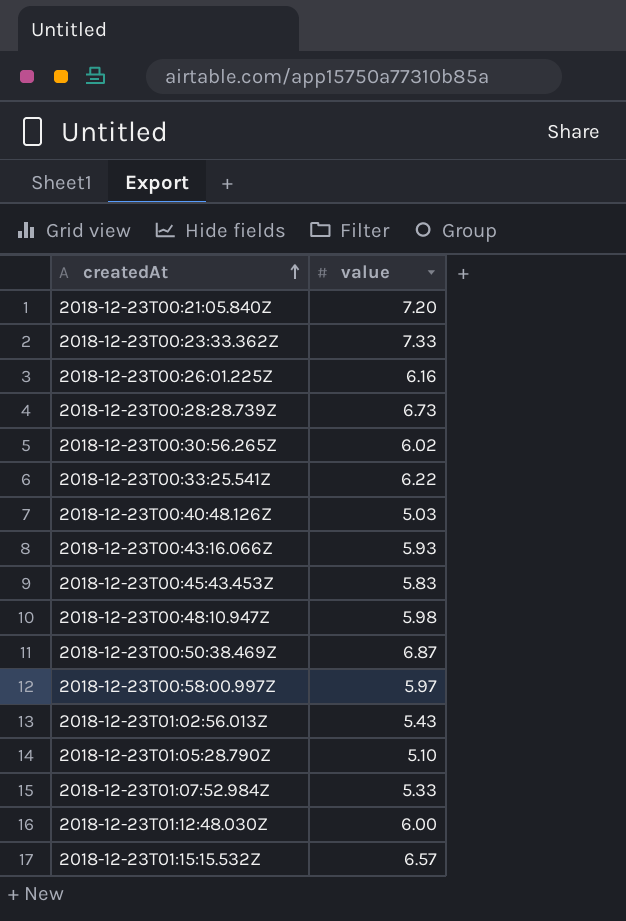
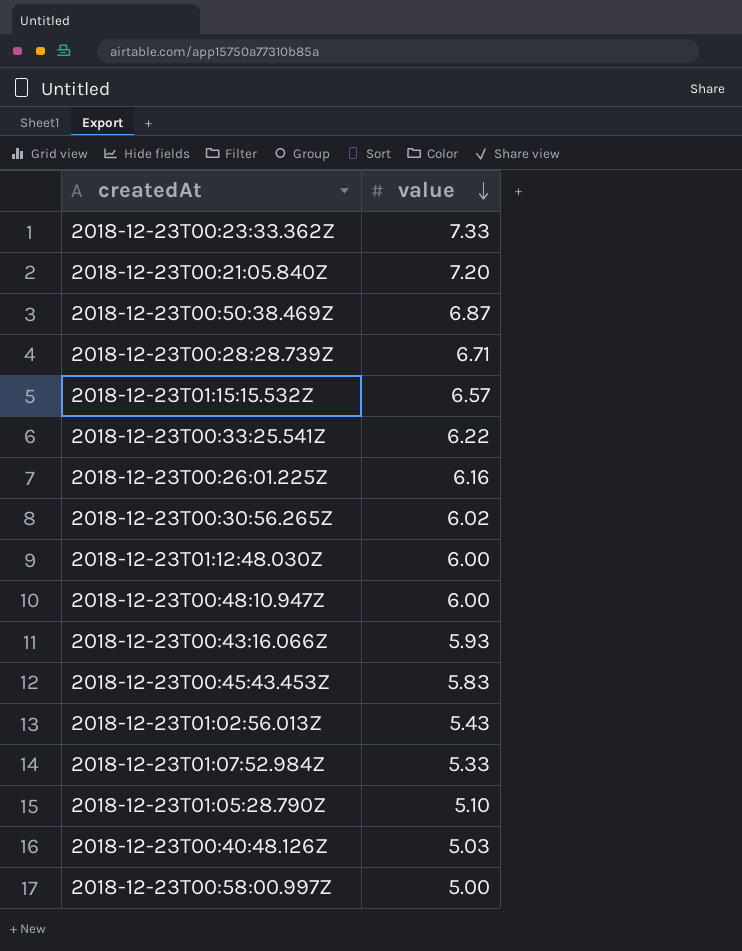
row order: createdAt ascending -> value descending
2018-12-23T00:28:28.739Z | value: 6.73 -> 6.71
2018-12-23T00:48:10.947Z | value: 5.98 -> 6.00
2018-12-23T00:58:00.997Z | value: 5.97 -> 5.00

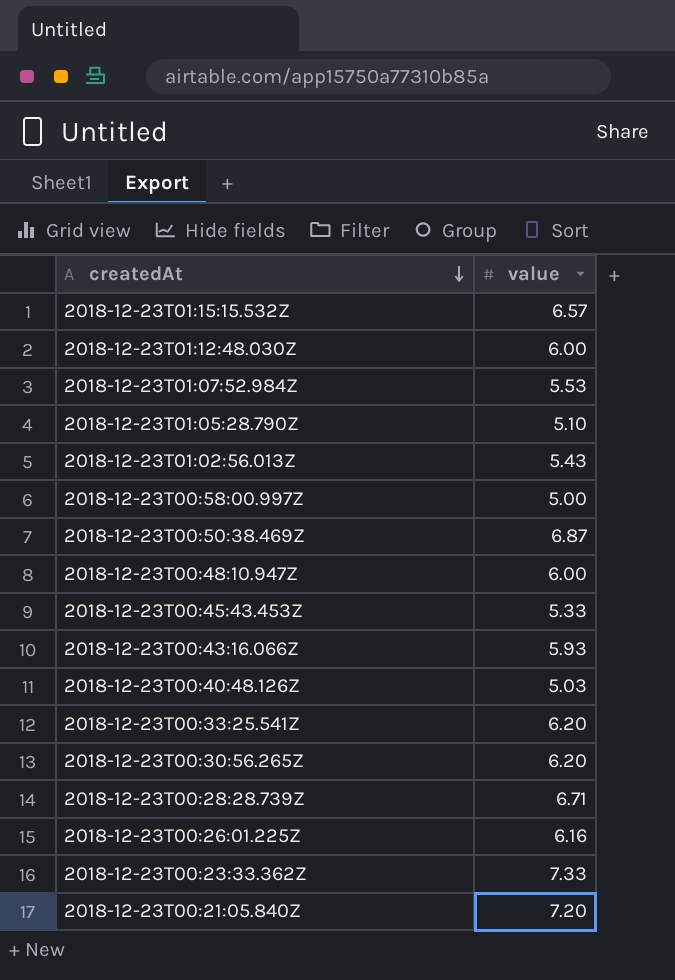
row order: value descending -> createdAt descending
2018-12-23T01:07:52.984Z | value: 5.33 -> 5.53
2018-12-23T00:45:43.453Z | value: 5.83 -> 5.33
2018-12-23T00:33:25.541Z | value: 6.22 -> 6.20
2018-12-23T00:30:56.265Z | value: 6.02 -> 6.20

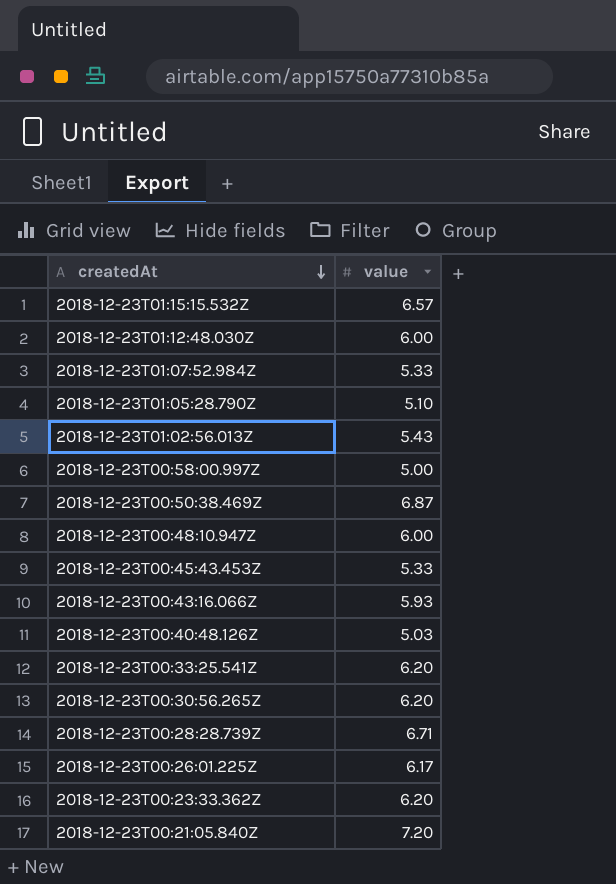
2018-12-23T01:07:52.984Z | value: 5.53 -> 5.33
2018-12-23T00:26:01.225Z | value: 6.16 -> 6.17
2018-12-23T00:23:33.362Z | value: 7.33 -> 6.20

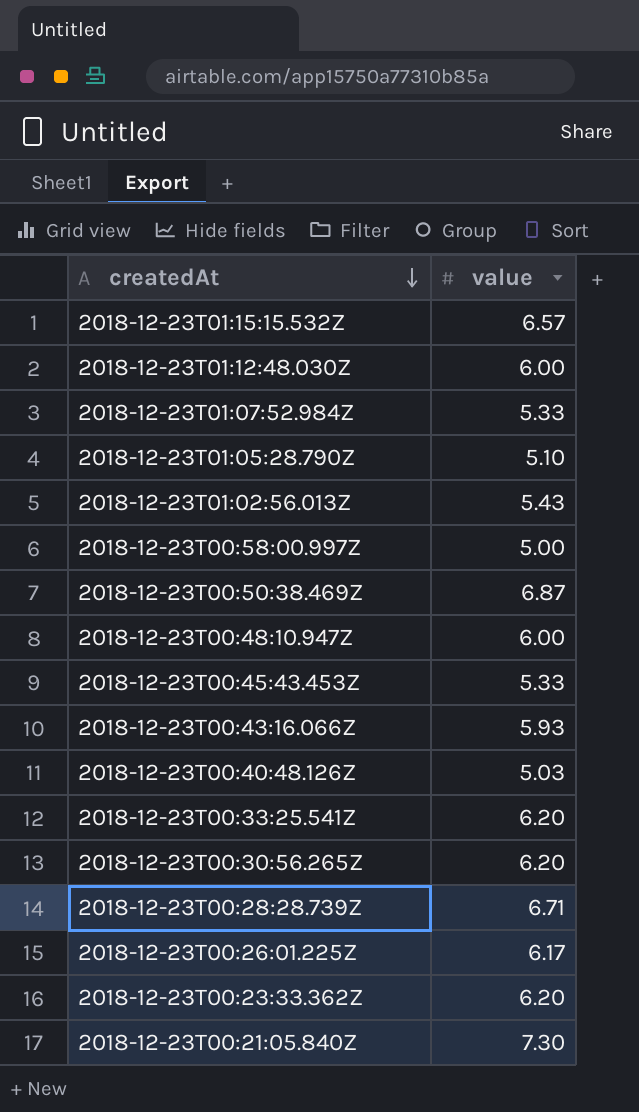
2018-12-23T00:21:05.840Z | value: 7.20 -> 7.30

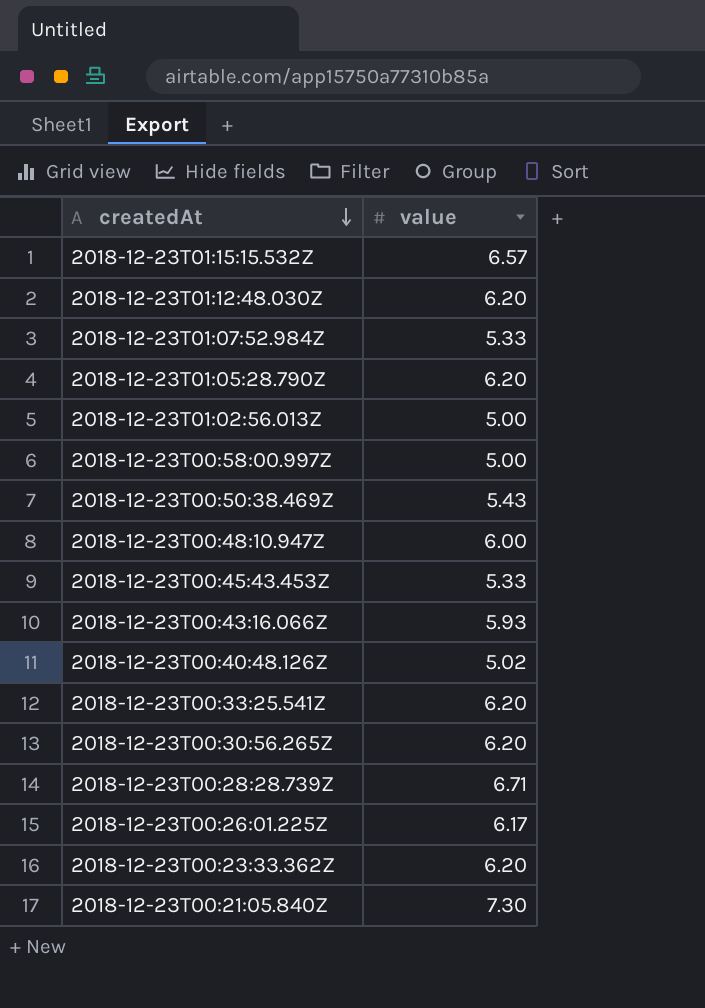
2018-12-23T01:12:48.030Z | value: 6.00 -> 6.20
2018-12-23T01:05:28.790Z | value: 5.10 -> 6.20
2018-12-23T01:02:56.013Z | value: 5.43 -> 5.00
2018-12-23T00:50:38.469Z | value: 6.87 -> 5.43
2018-12-23T00:40:48.126Z | value: 5.03 -> 5.02

